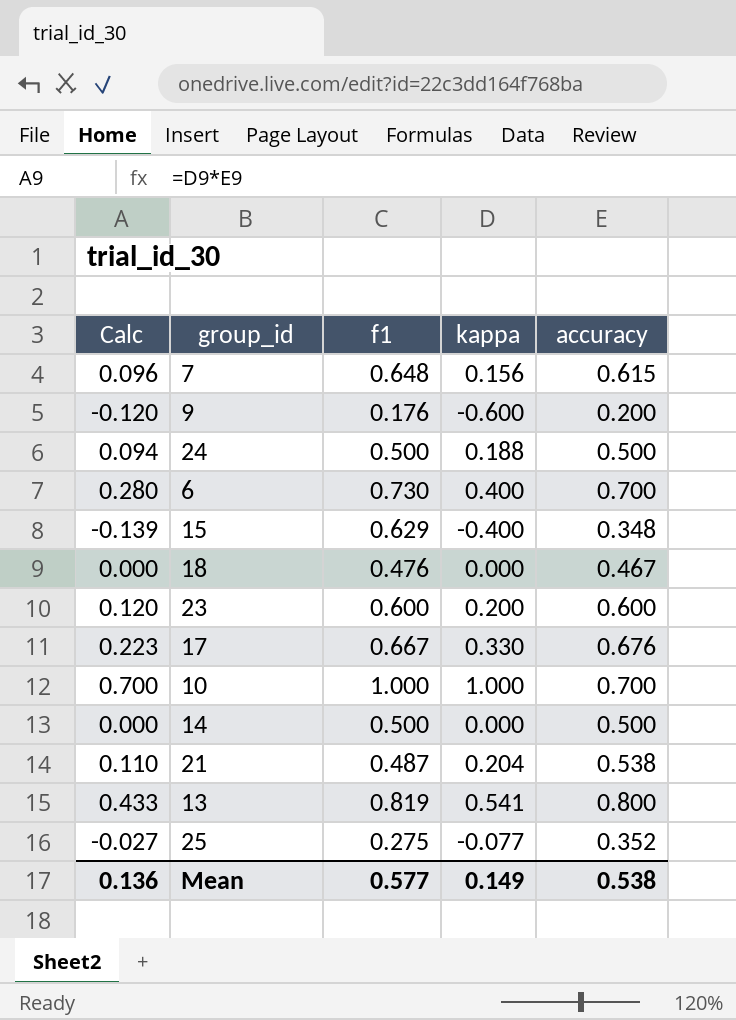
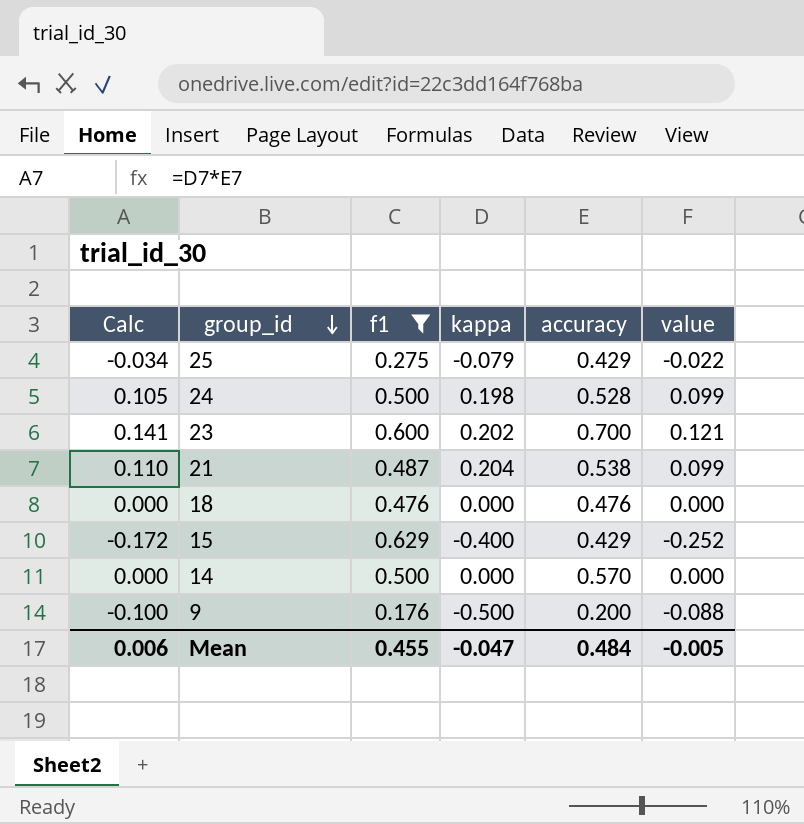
filter: none -> f1 <= 0.629
row order: none -> group_id descending
column value | formula: none -> [f1] * [kappa]
25 | Calc: -0.027 -> -0.034
25 | kappa: -0.077 -> -0.079
25 | accuracy: 0.352 -> 0.429
24 | Calc: 0.094 -> 0.105
24 | kappa: 0.188 -> 0.198
24 | accuracy: 0.500 -> 0.528
23 | Calc: 0.120 -> 0.141
23 | kappa: 0.200 -> 0.202
23 | accuracy: 0.600 -> 0.700
18 | accuracy: 0.467 -> 0.476
15 | Calc: -0.139 -> -0.172
15 | accuracy: 0.348 -> 0.429
14 | accuracy: 0.500 -> 0.570
9 | Calc: -0.120 -> -0.100
9 | kappa: -0.600 -> -0.500
Mean | Calc: 0.136 -> 0.006
Mean | f1: 0.577 -> 0.455
Mean | kappa: 0.149 -> -0.047
Mean | accuracy: 0.538 -> 0.484

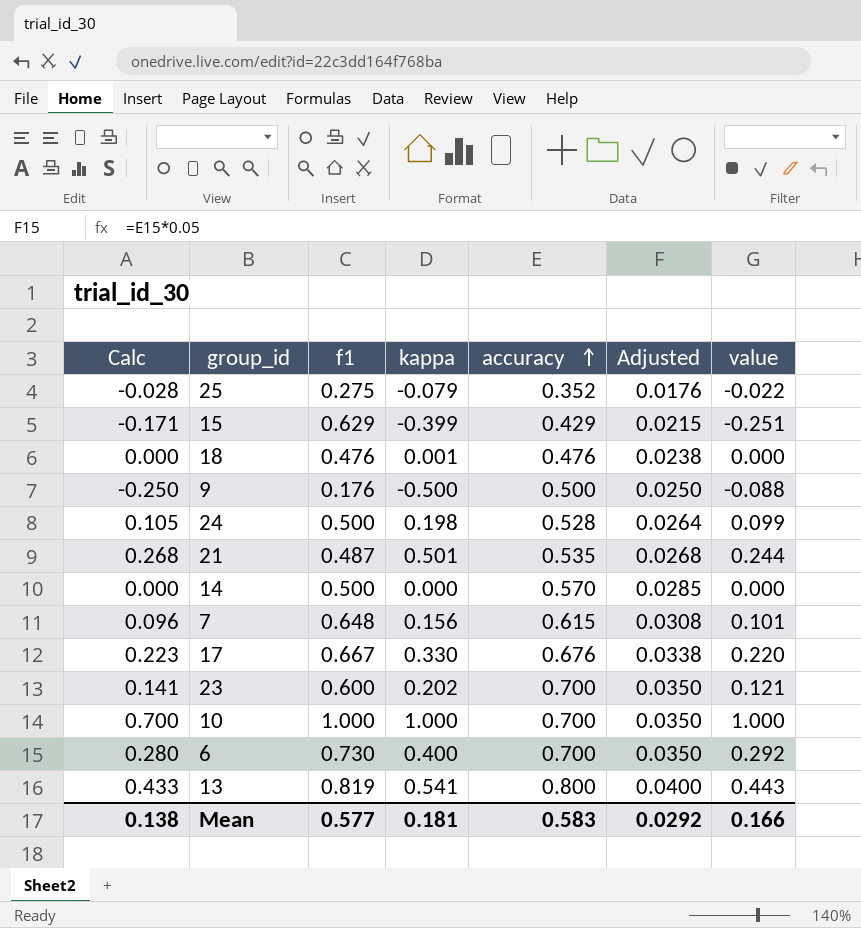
filter: f1 <= 0.629 -> none
row order: group_id descending -> accuracy ascending
column Adjusted | formula: none -> [accuracy] * 0.05
25 | Calc: -0.034 -> -0.028
25 | accuracy: 0.429 -> 0.352
15 | Calc: -0.172 -> -0.171
15 | kappa: -0.400 -> -0.399
15 | value: -0.252 -> -0.251
18 | kappa: 0.000 -> 0.001
9 | Calc: -0.100 -> -0.250
9 | accuracy: 0.200 -> 0.500
21 | Calc: 0.110 -> 0.268
21 | kappa: 0.204 -> 0.501
21 | accuracy: 0.538 -> 0.535
21 | value: 0.099 -> 0.244
Mean | Calc: 0.006 -> 0.138
Mean | f1: 0.455 -> 0.577
Mean | kappa: -0.047 -> 0.181
Mean | accuracy: 0.484 -> 0.583
Mean | value: -0.005 -> 0.166

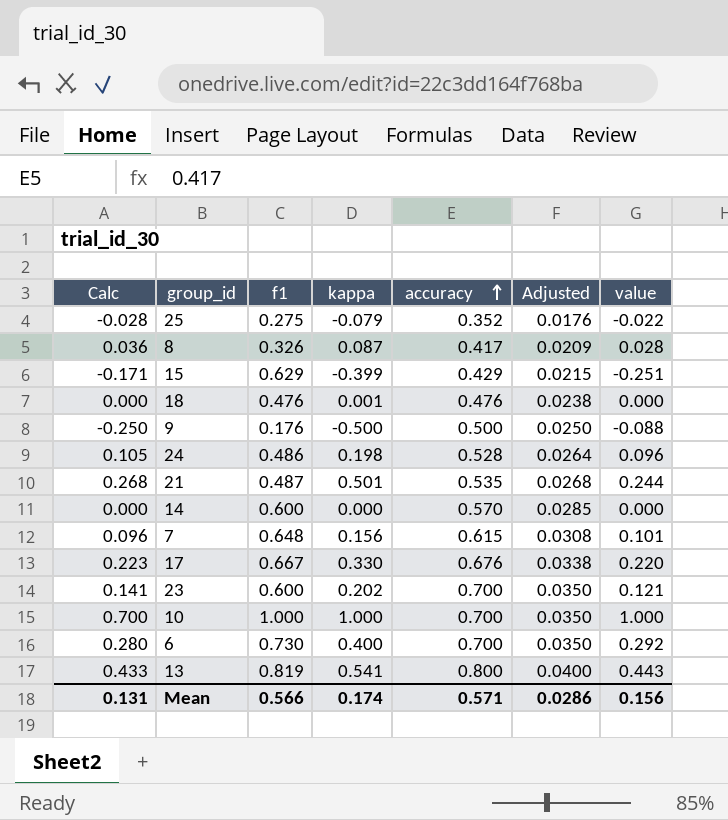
row 8: none -> 0.036 | 0.326 | 0.087 | 0.417 | 0.0209 | 0.028
24 | f1: 0.500 -> 0.486
24 | value: 0.099 -> 0.096
14 | f1: 0.500 -> 0.600
Mean | Calc: 0.138 -> 0.131
Mean | f1: 0.577 -> 0.566
Mean | kappa: 0.181 -> 0.174
Mean | accuracy: 0.583 -> 0.571
Mean | Adjusted: 0.0292 -> 0.0286
Mean | value: 0.166 -> 0.156

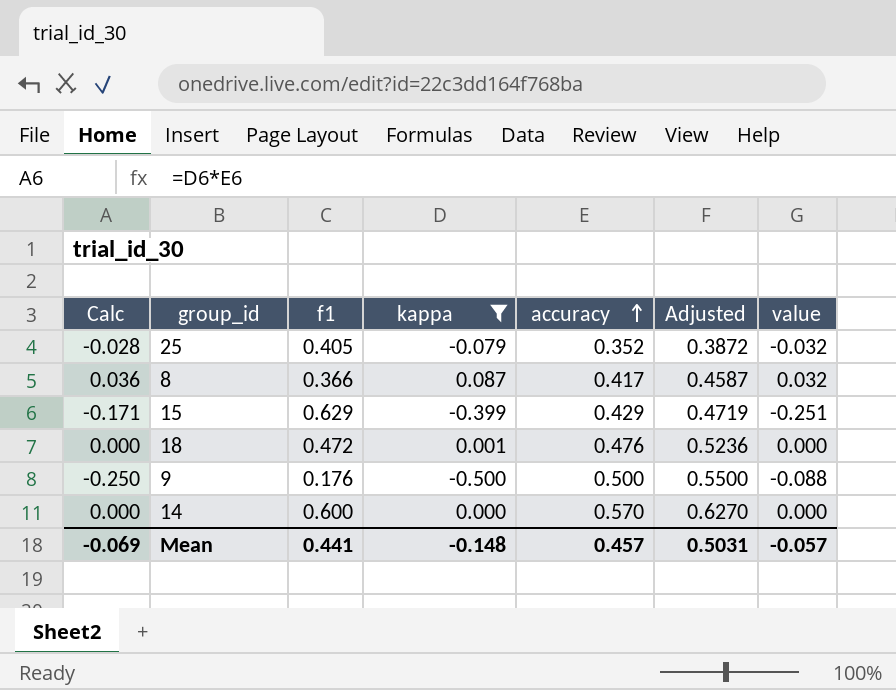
filter: none -> kappa <= 0.087
column Adjusted | formula: [accuracy] * 0.05 -> [accuracy] * 1.1
25 | f1: 0.275 -> 0.405
25 | value: -0.022 -> -0.032
8 | f1: 0.326 -> 0.366
8 | value: 0.028 -> 0.032
18 | f1: 0.476 -> 0.472
Mean | Calc: 0.131 -> -0.069
Mean | f1: 0.566 -> 0.441
Mean | kappa: 0.174 -> -0.148
Mean | accuracy: 0.571 -> 0.457
Mean | Adjusted: 0.0286 -> 0.5031
Mean | value: 0.156 -> -0.057

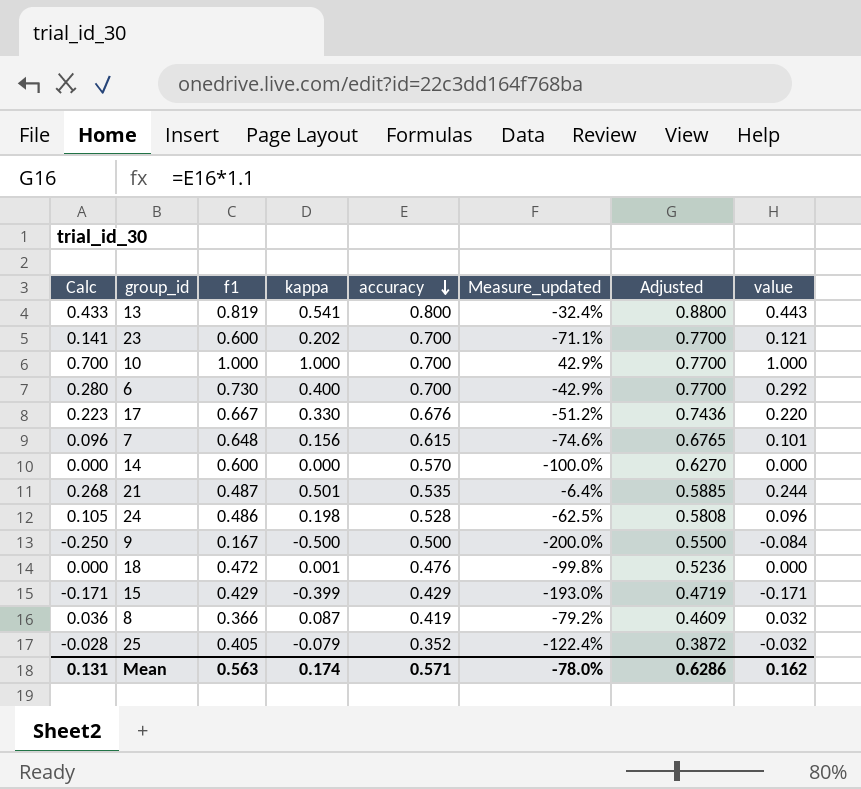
filter: kappa <= 0.087 -> none
row order: accuracy ascending -> accuracy descending
column Measure_updated | formula: none -> ([kappa] - [accuracy]) / [accuracy]
9 | f1: 0.176 -> 0.167
9 | value: -0.088 -> -0.084
15 | f1: 0.629 -> 0.429
15 | value: -0.251 -> -0.171
8 | accuracy: 0.417 -> 0.419
8 | Adjusted: 0.4587 -> 0.4609
Mean | Calc: -0.069 -> 0.131
Mean | f1: 0.441 -> 0.563
Mean | kappa: -0.148 -> 0.174
Mean | accuracy: 0.457 -> 0.571
Mean | Adjusted: 0.5031 -> 0.6286
Mean | value: -0.057 -> 0.162

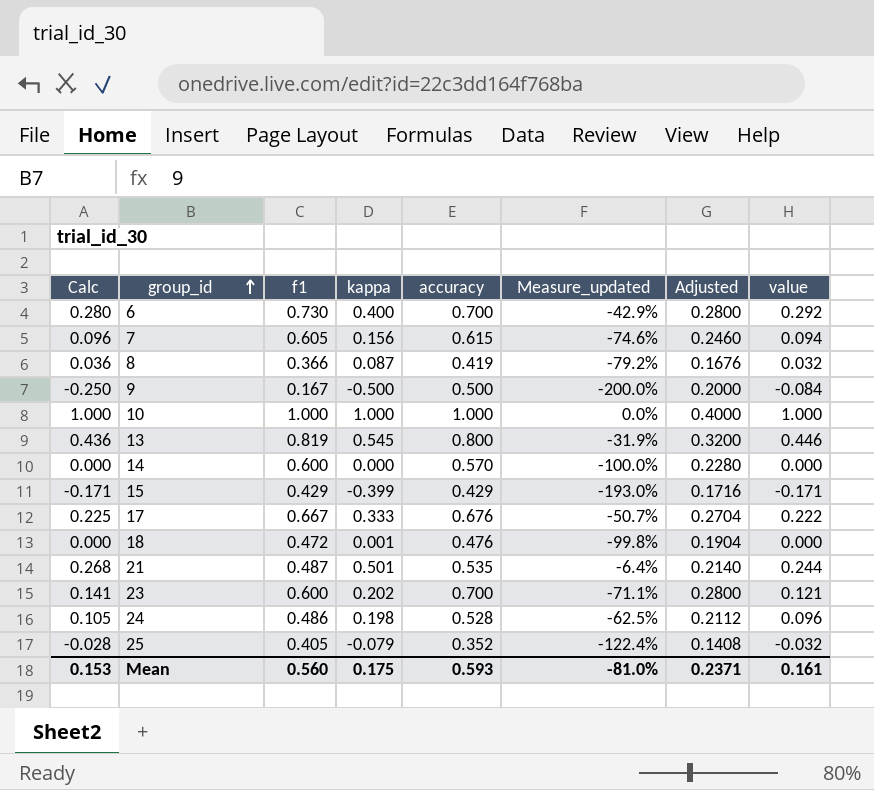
row order: accuracy descending -> group_id ascending
column Adjusted | formula: [accuracy] * 1.1 -> [accuracy] * 0.4
7 | f1: 0.648 -> 0.605
7 | value: 0.101 -> 0.094
10 | Calc: 0.700 -> 1.000
10 | accuracy: 0.700 -> 1.000
10 | Measure_updated: 42.9% -> 0.0%
13 | Calc: 0.433 -> 0.436
13 | kappa: 0.541 -> 0.545
13 | Measure_updated: -32.4% -> -31.9%
13 | value: 0.443 -> 0.446
17 | Calc: 0.223 -> 0.225
17 | kappa: 0.330 -> 0.333
17 | Measure_updated: -51.2% -> -50.7%
17 | value: 0.220 -> 0.222
Mean | Calc: 0.131 -> 0.153
Mean | f1: 0.563 -> 0.560
Mean | kappa: 0.174 -> 0.175
Mean | accuracy: 0.571 -> 0.593
Mean | Measure_updated: -78.0% -> -81.0%
Mean | Adjusted: 0.6286 -> 0.2371
Mean | value: 0.162 -> 0.161

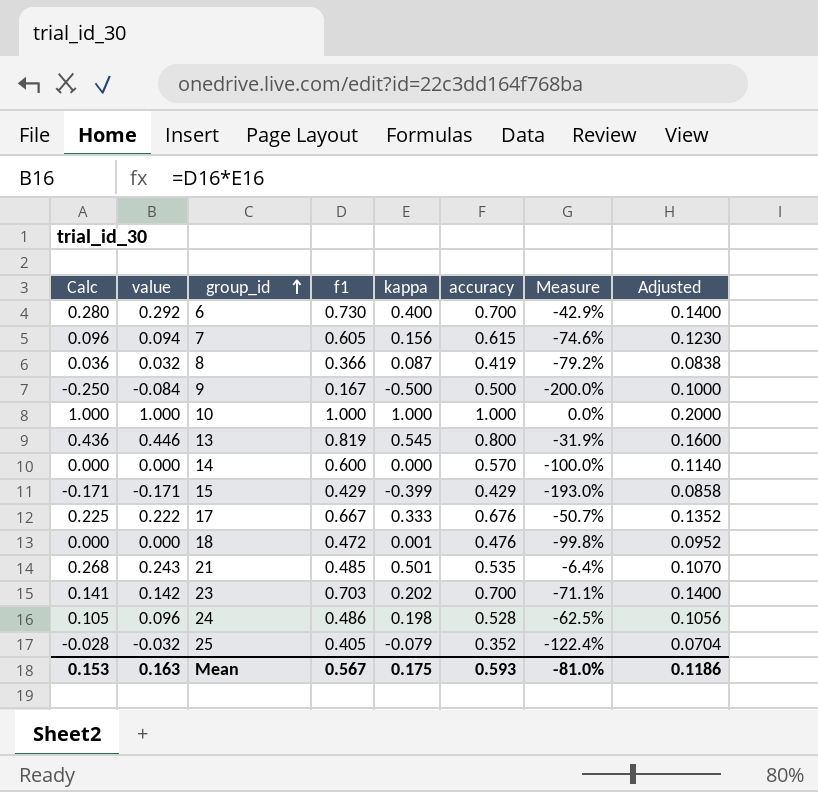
column value | position: 8 -> 2
column name: Measure_updated -> Measure
column Adjusted | formula: [accuracy] * 0.4 -> [accuracy] * 0.2
21 | value: 0.244 -> 0.243
21 | f1: 0.487 -> 0.485
23 | value: 0.121 -> 0.142
23 | f1: 0.600 -> 0.703
Mean | value: 0.161 -> 0.163
Mean | f1: 0.560 -> 0.567
Mean | Adjusted: 0.2371 -> 0.1186

